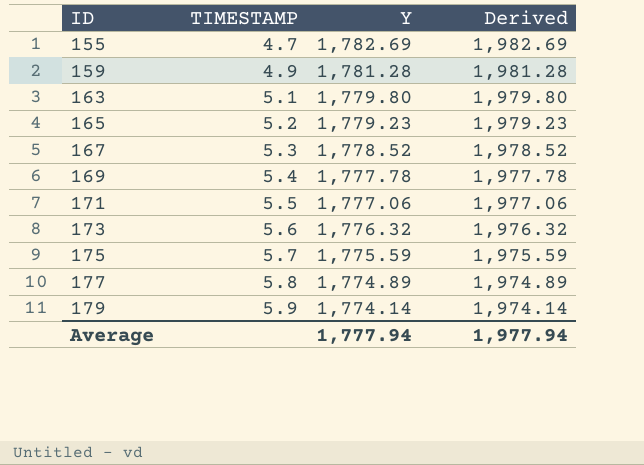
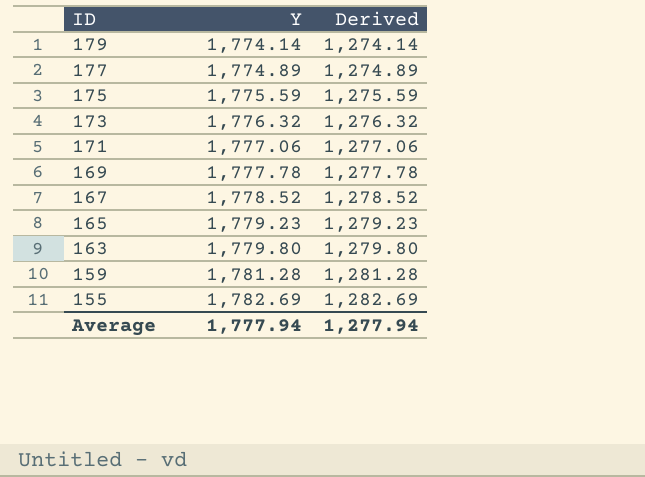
row order: ID ascending -> ID descending
column TIMESTAMP | position: 2 -> none
column Derived | formula: [Y] + 200 -> [Y] - 500
Average | Derived: 1,977.94 -> 1,277.94

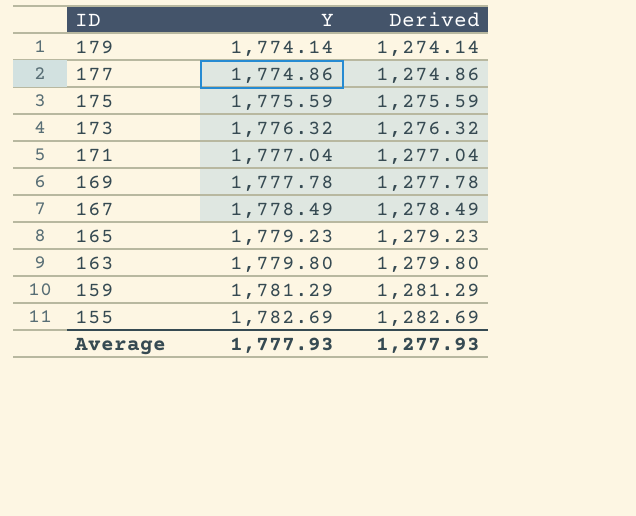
177 | Y: 1,774.89 -> 1,774.86
177 | Derived: 1,274.89 -> 1,274.86
171 | Y: 1,777.06 -> 1,777.04
171 | Derived: 1,277.06 -> 1,277.04
167 | Y: 1,778.52 -> 1,778.49
167 | Derived: 1,278.52 -> 1,278.49
159 | Y: 1,781.28 -> 1,781.29
159 | Derived: 1,281.28 -> 1,281.29
Average | Y: 1,777.94 -> 1,777.93
Average | Derived: 1,277.94 -> 1,277.93

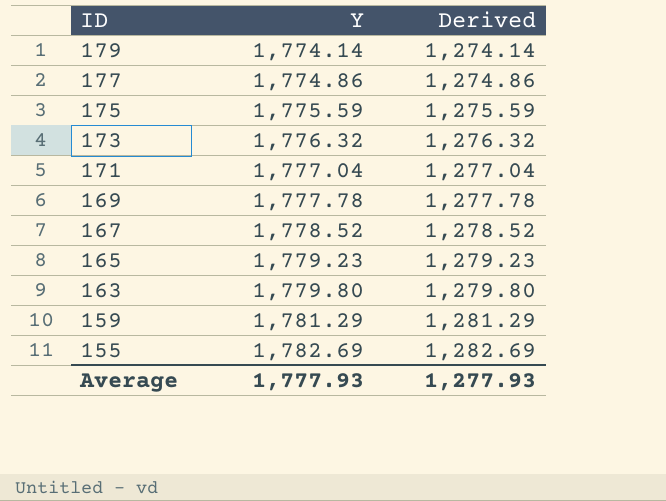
167 | Y: 1,778.49 -> 1,778.52
167 | Derived: 1,278.49 -> 1,278.52

